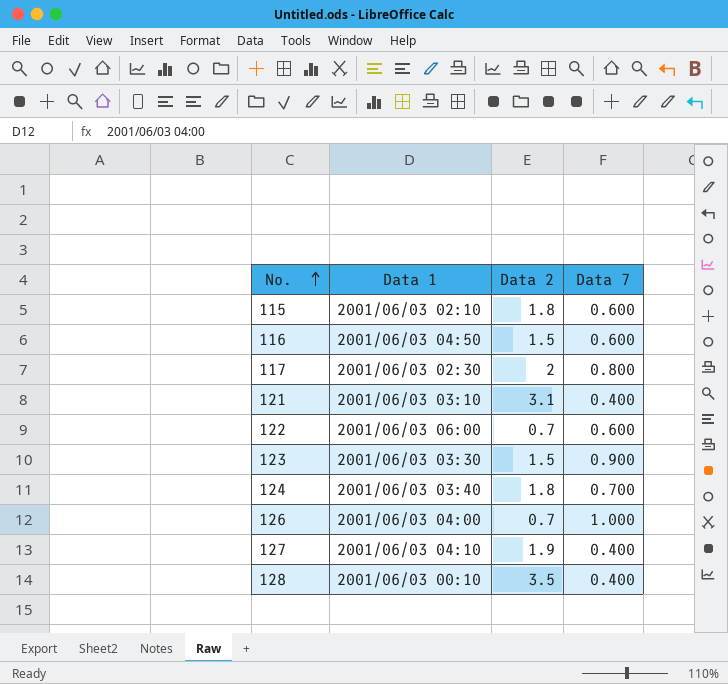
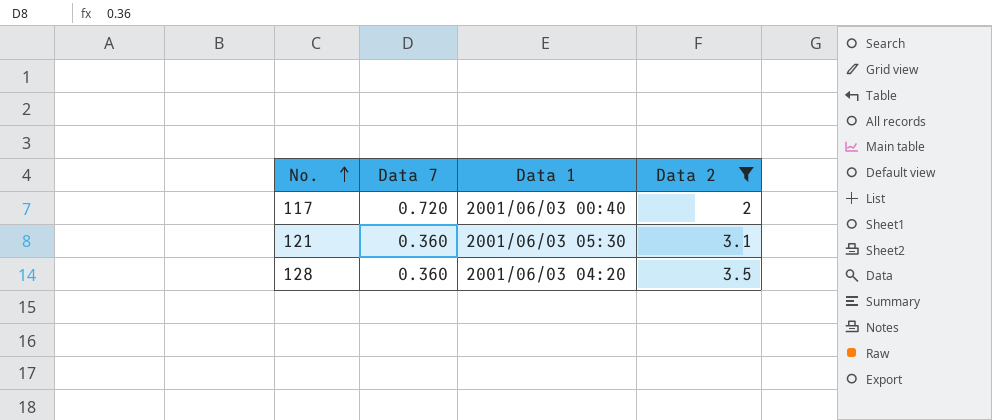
filter: none -> Data 2 >= 2
column Data 7 | position: 4 -> 2
117 | Data 7: 0.800 -> 0.720
117 | Data 1: 2001/06/03 02:30 -> 2001/06/03 00:40
121 | Data 7: 0.400 -> 0.360
121 | Data 1: 2001/06/03 03:10 -> 2001/06/03 05:30
128 | Data 7: 0.400 -> 0.360
128 | Data 1: 2001/06/03 00:10 -> 2001/06/03 04:20

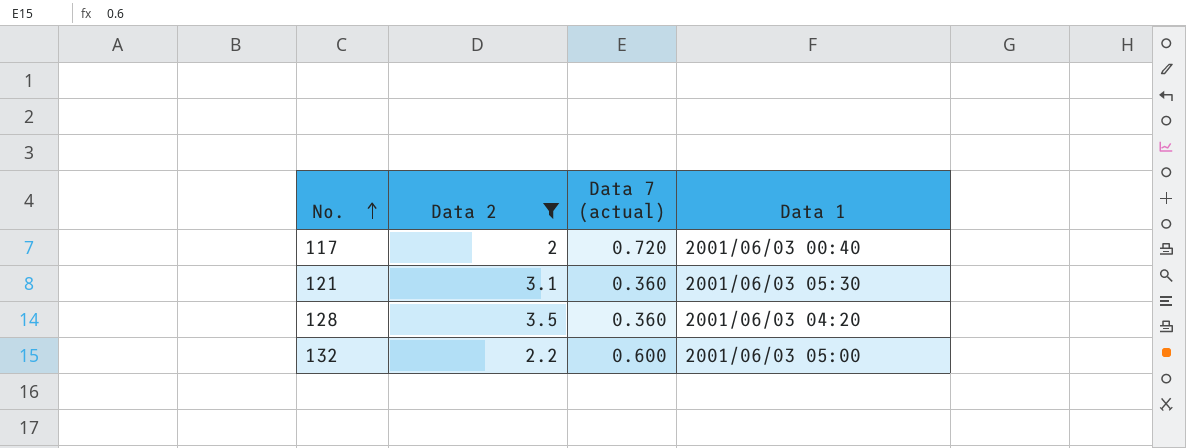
column Data 2 | position: 4 -> 2
column name: Data 7 -> Data 7 (actual)
row 132: none -> 2.2 | 0.600 | 2001/06/03 05:00

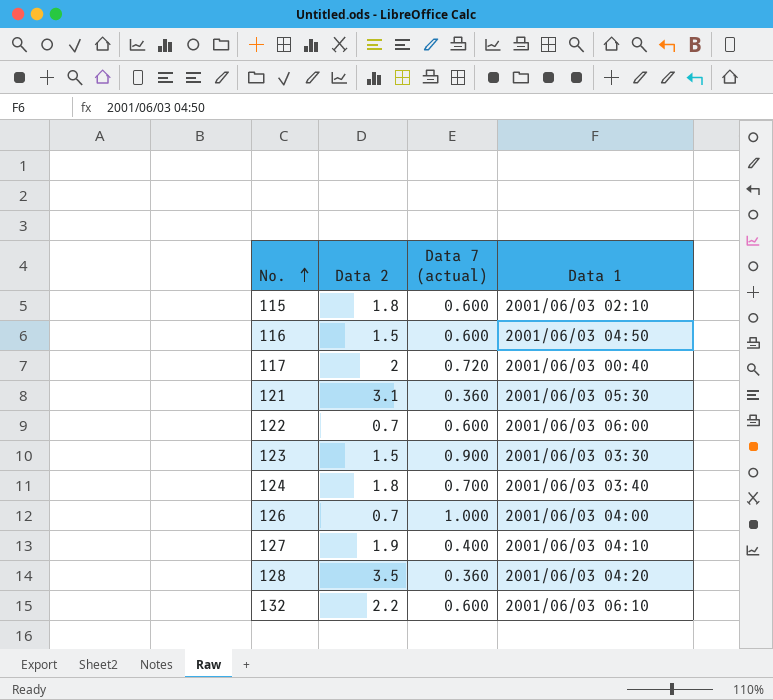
filter: Data 2 >= 2 -> none
132 | Data 1: 2001/06/03 05:00 -> 2001/06/03 06:10

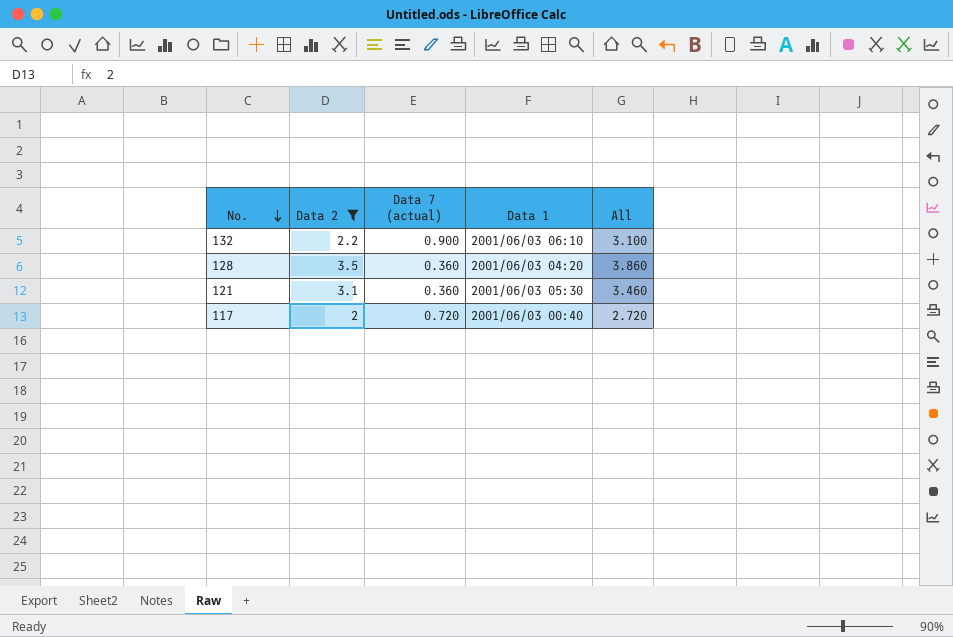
filter: none -> Data 2 >= 2
row order: No. ascending -> No. descending
column All | formula: none -> [Data 2] + [Data 7 (actual)]
132 | Data 7 (actual): 0.600 -> 0.900

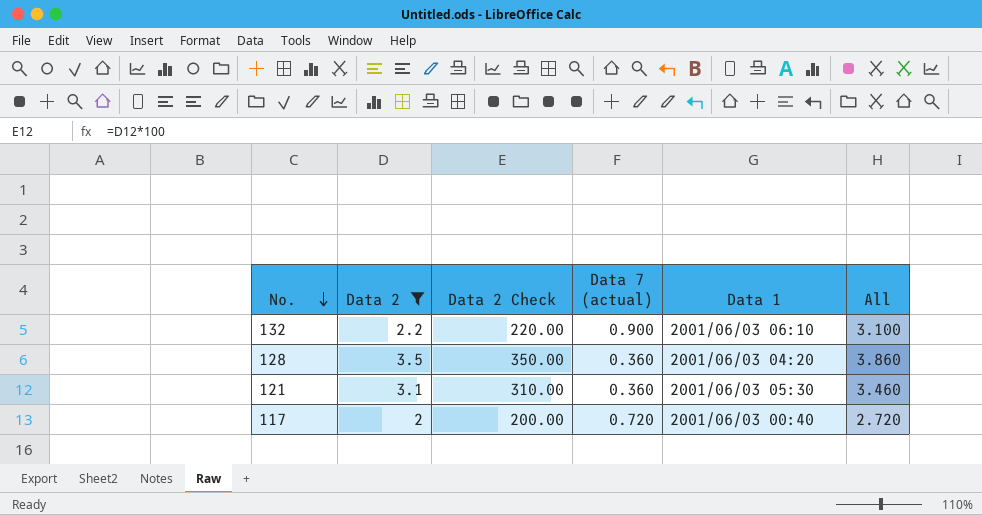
column Data 2 Check | formula: none -> [Data 2] * 100

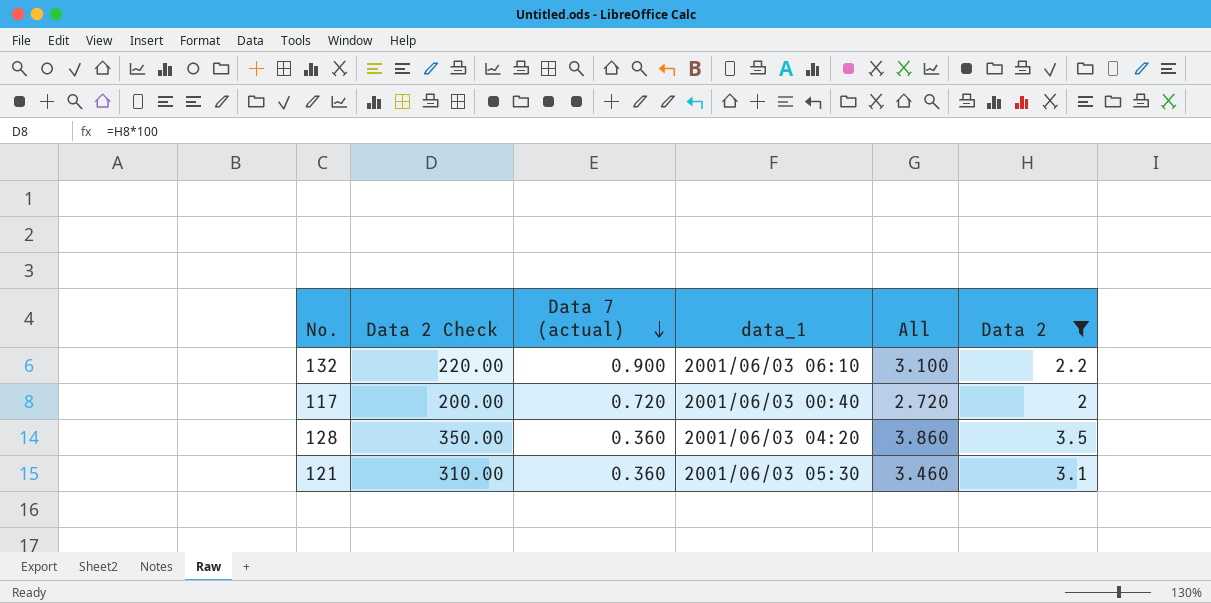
row order: No. descending -> Data 7 (actual) descending
column name: Data 1 -> data_1
column Data 2 | position: 2 -> 6

